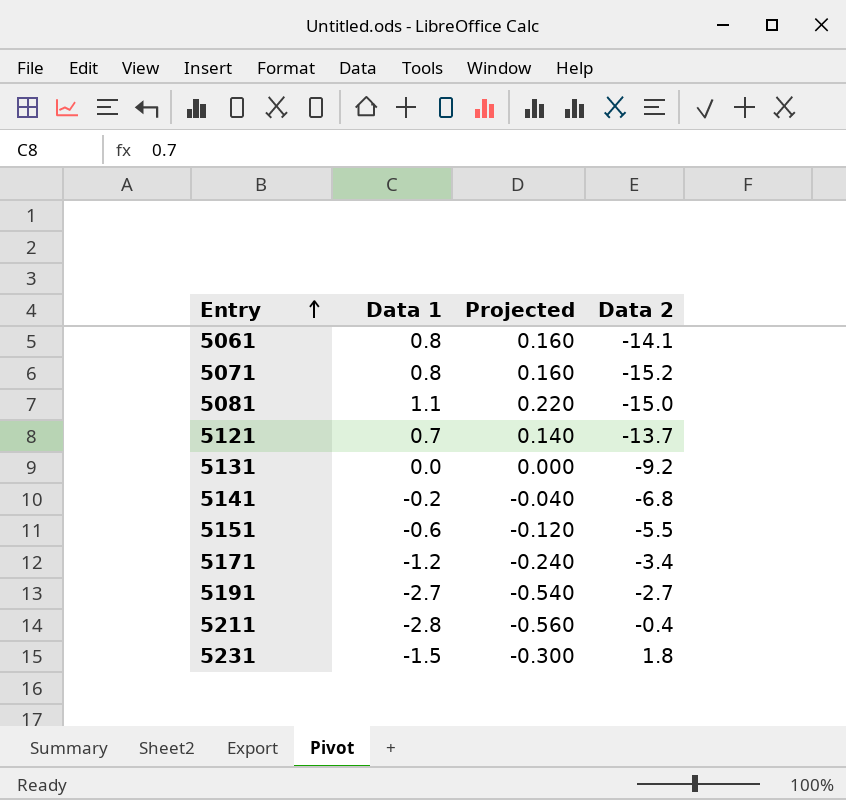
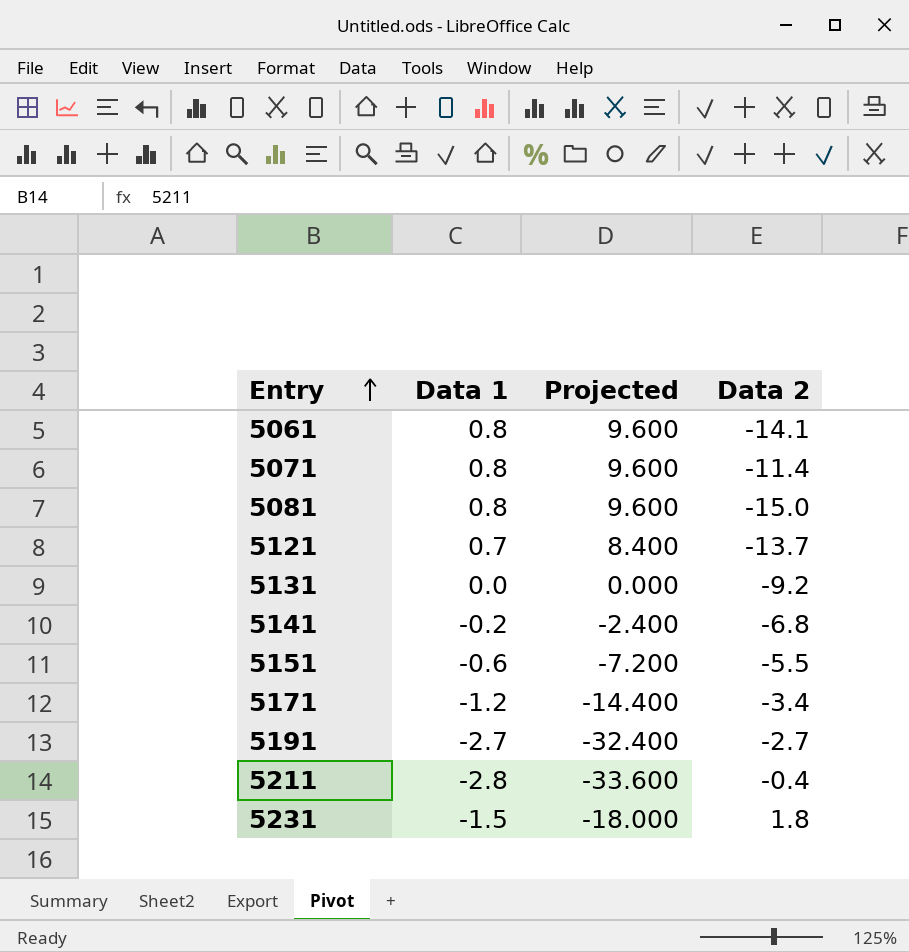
column Projected | formula: [Data 1] * 0.2 -> [Data 1] * 12
5071 | Data 2: -15.2 -> -11.4
5081 | Data 1: 1.1 -> 0.8

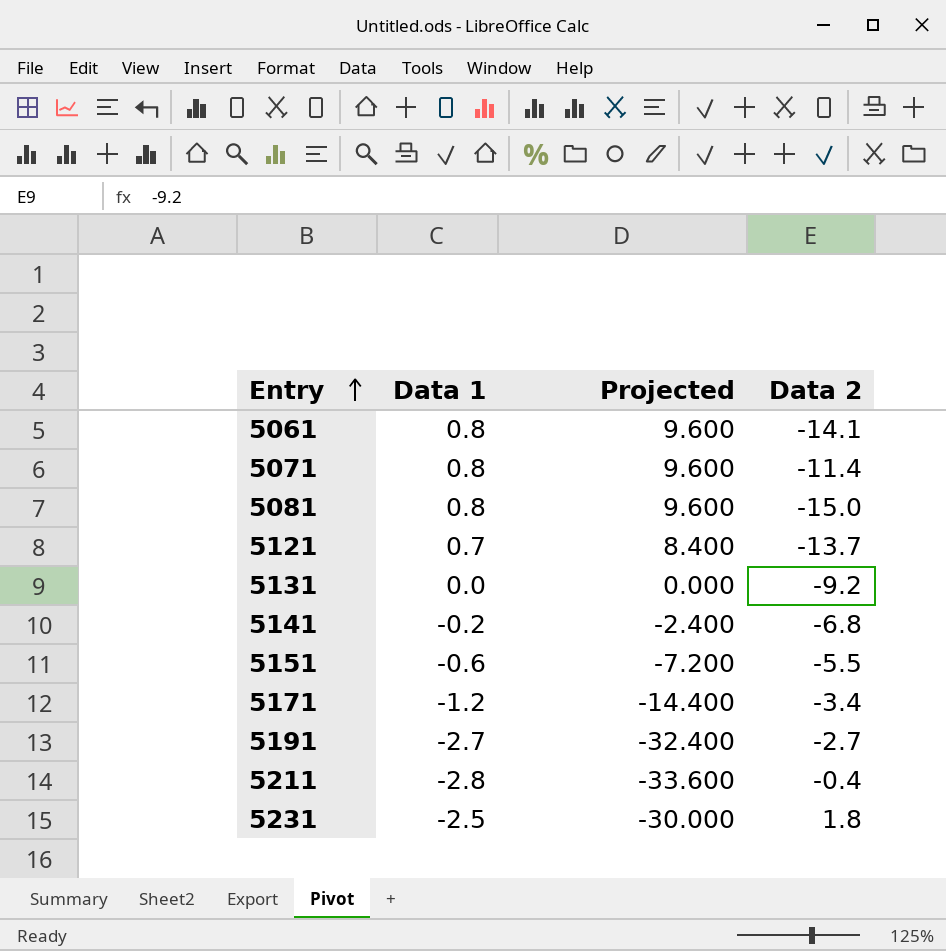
5231 | Data 1: -1.5 -> -2.5
5231 | Projected: -18.000 -> -30.000

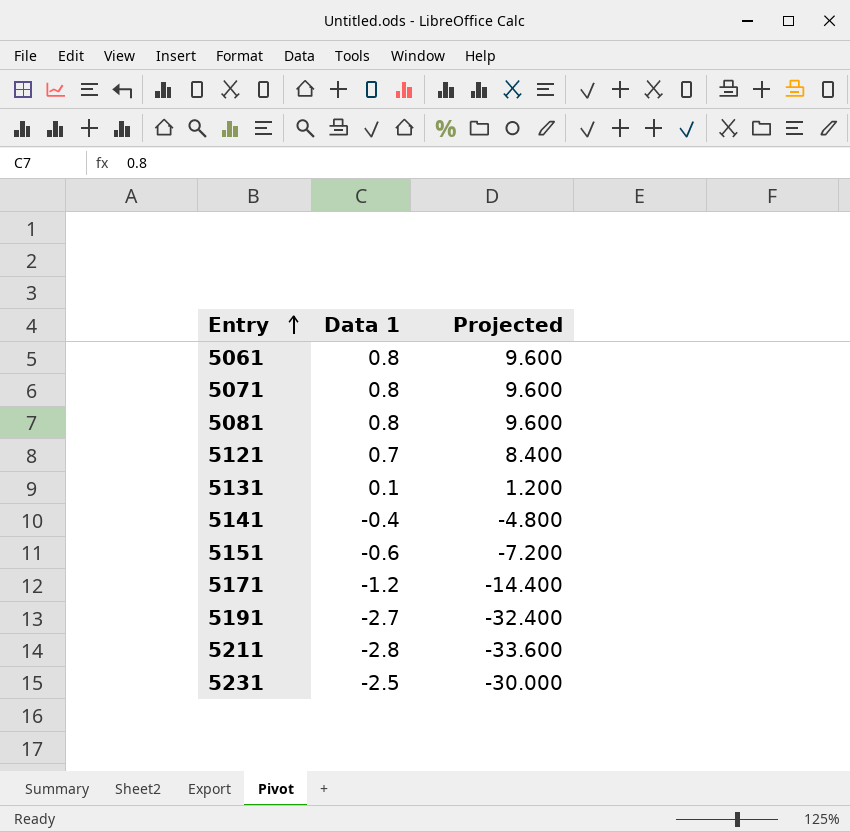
column Data 2 | position: 4 -> none
5131 | Data 1: 0.0 -> 0.1
5131 | Projected: 0.000 -> 1.200
5141 | Data 1: -0.2 -> -0.4
5141 | Projected: -2.400 -> -4.800

